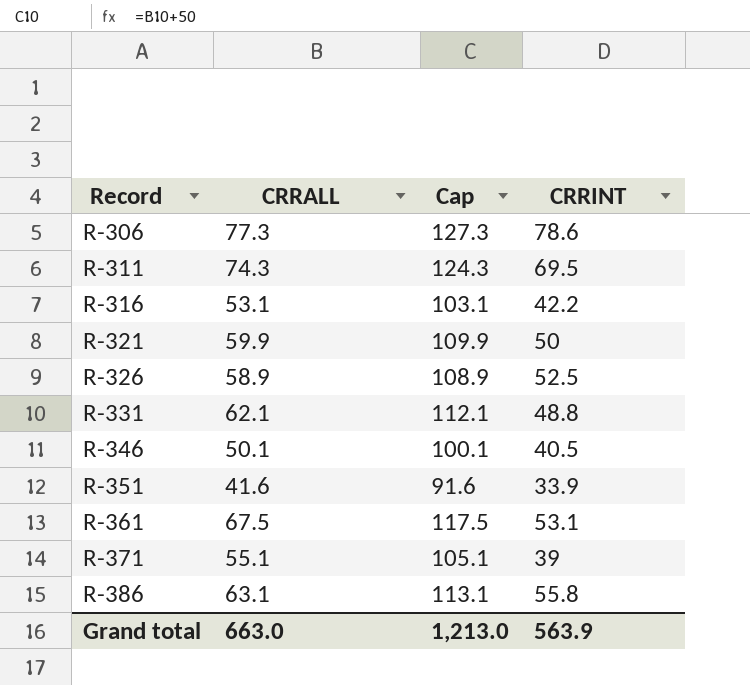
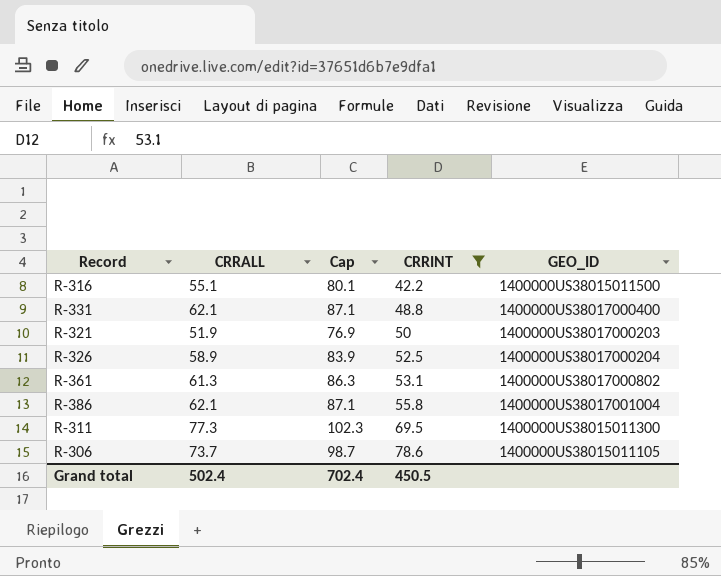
filter: none -> CRRINT >= 42.2
row order: Record ascending -> CRRINT ascending
column Cap | formula: [CRRALL] + 50 -> [CRRALL] + 25
column GEO_ID | position: none -> 5
R-316 | CRRALL: 53.1 -> 55.1
R-321 | CRRALL: 59.9 -> 51.9
R-361 | CRRALL: 67.5 -> 61.3
R-386 | CRRALL: 63.1 -> 62.1
R-311 | CRRALL: 74.3 -> 77.3
R-306 | CRRALL: 77.3 -> 73.7
Grand total | CRRALL: 663.0 -> 502.4
Grand total | Cap: 1,213.0 -> 702.4
Grand total | CRRINT: 563.9 -> 450.5

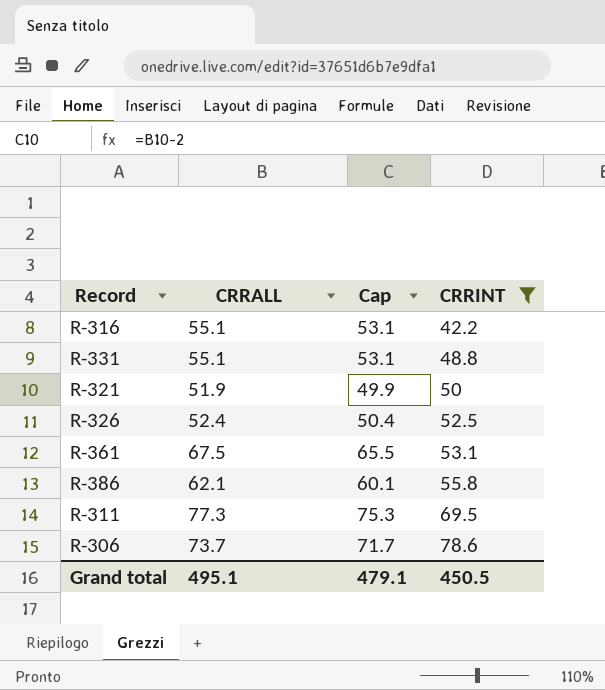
column GEO_ID | position: 5 -> none
column Cap | formula: [CRRALL] + 25 -> [CRRALL] - 2
R-331 | CRRALL: 62.1 -> 55.1
R-326 | CRRALL: 58.9 -> 52.4
R-361 | CRRALL: 61.3 -> 67.5
Grand total | CRRALL: 502.4 -> 495.1
Grand total | Cap: 702.4 -> 479.1

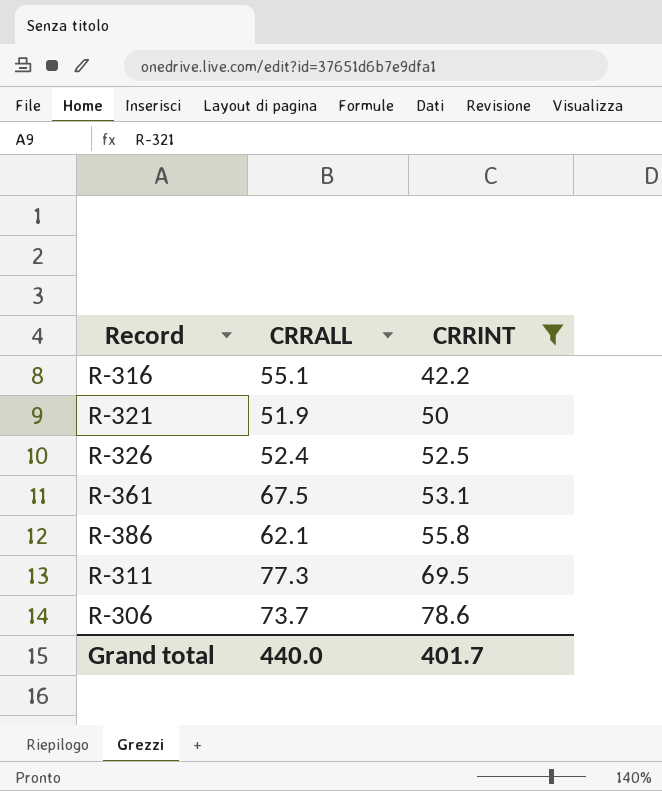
column Cap | formula: [CRRALL] - 2 -> none
row R-331: 55.1 | 53.1 | 48.8 -> none
Grand total | CRRALL: 495.1 -> 440.0
Grand total | CRRINT: 450.5 -> 401.7

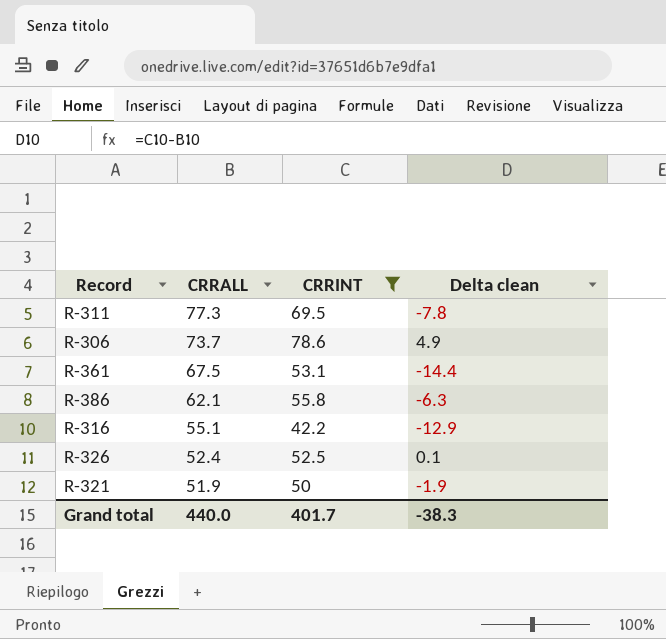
row order: CRRINT ascending -> CRRALL descending
column Delta clean | formula: none -> [CRRINT] - [CRRALL]

